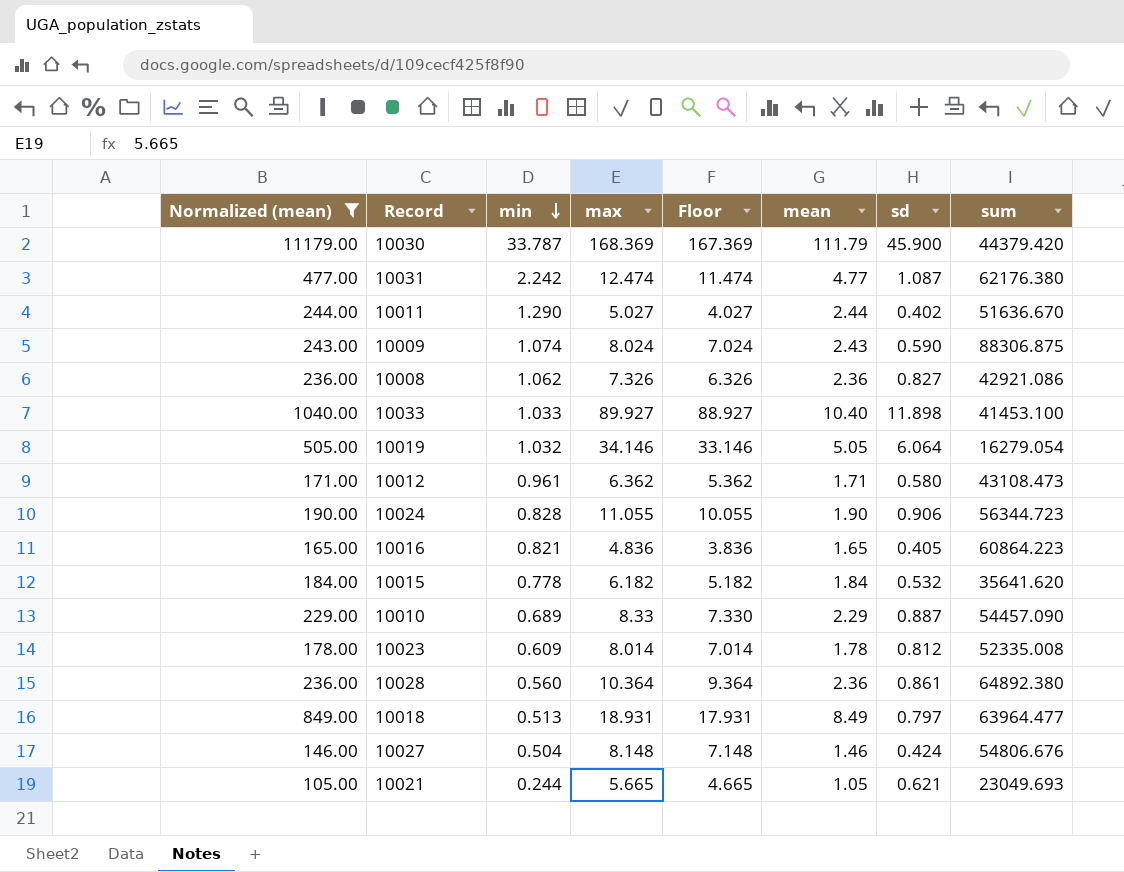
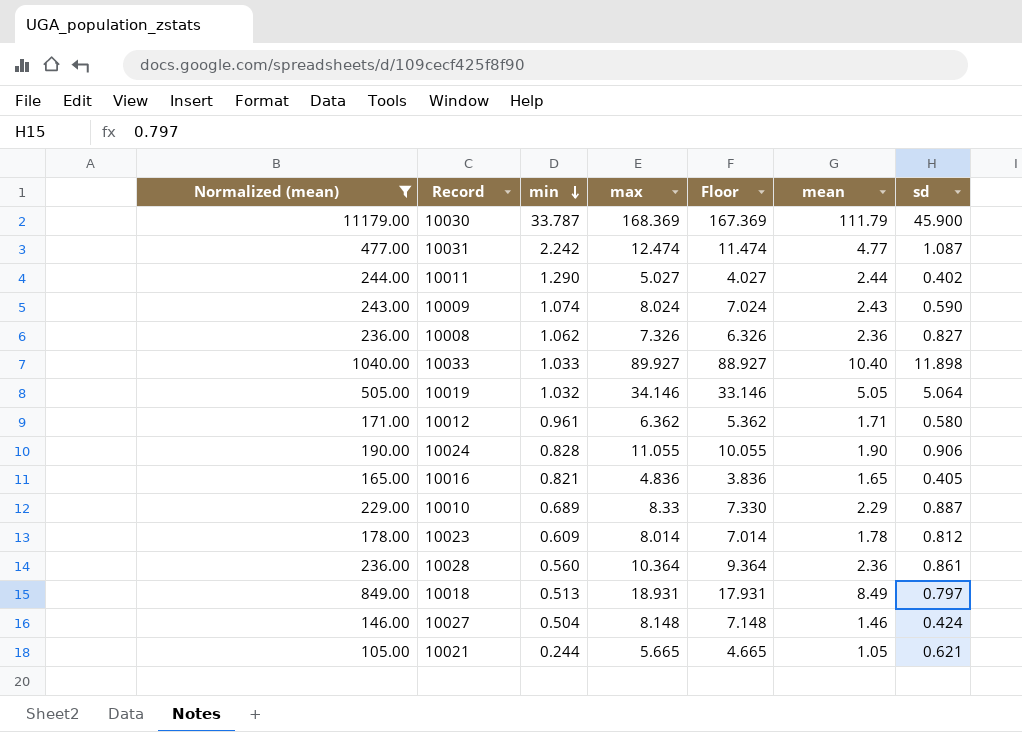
column sum | position: 8 -> none
row 10015: 184.00 | 0.778 | 6.182 | 5.182 | 1.84 | 0.532 | 35641.620 -> none
10019 | sd: 6.064 -> 5.064

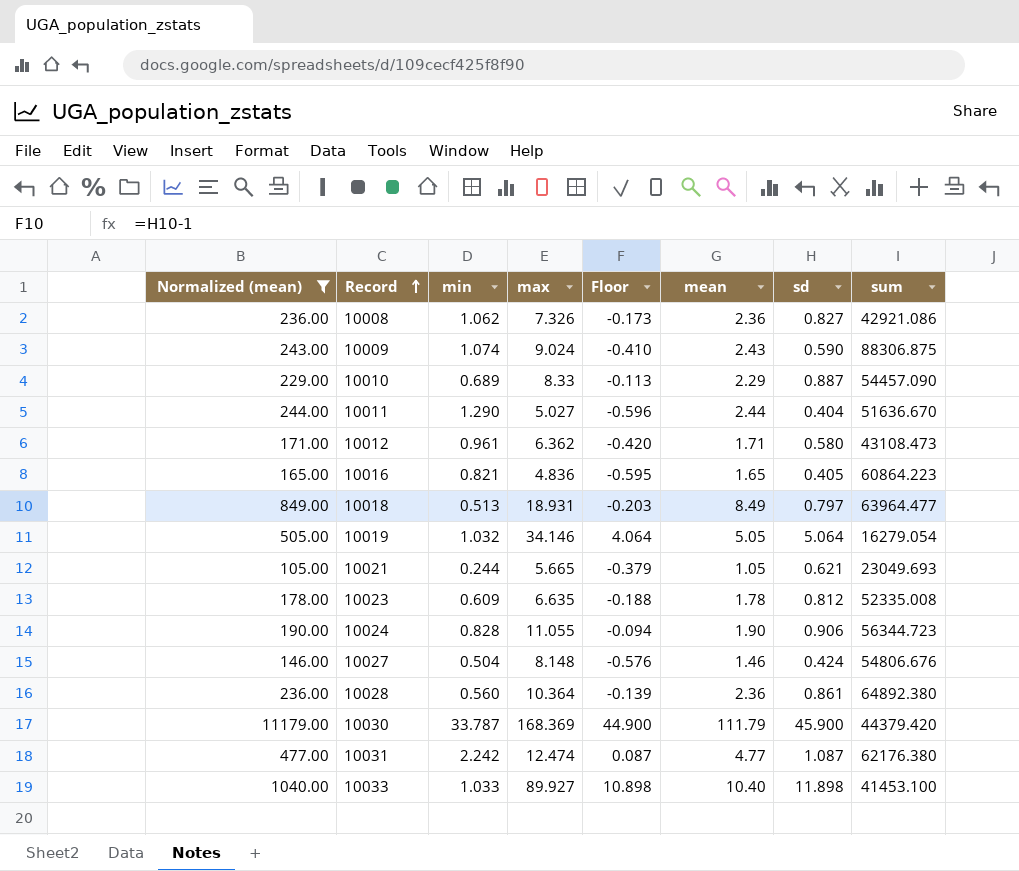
row order: min descending -> Record ascending
column Floor | formula: [max] - 1 -> [sd] - 1
column sum | position: none -> 8
10009 | max: 8.024 -> 9.024
10011 | sd: 0.402 -> 0.404
10023 | max: 8.014 -> 6.635

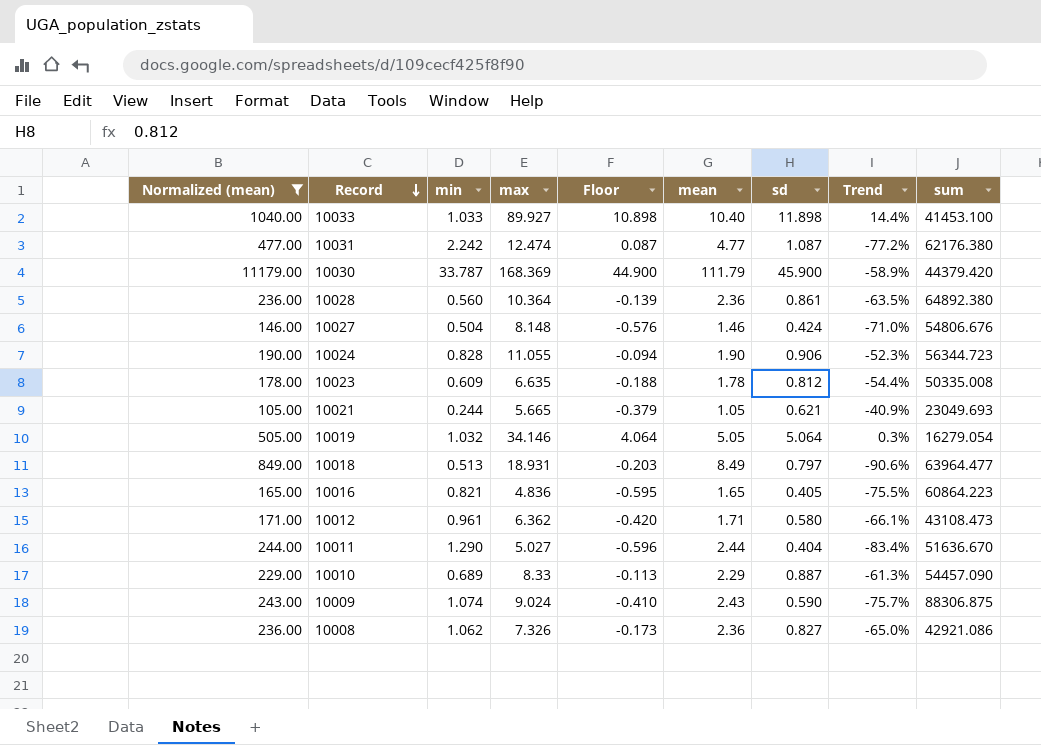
row order: Record ascending -> Record descending
column Trend | formula: none -> ([sd] - [mean]) / [mean]
10023 | sum: 52335.008 -> 50335.008

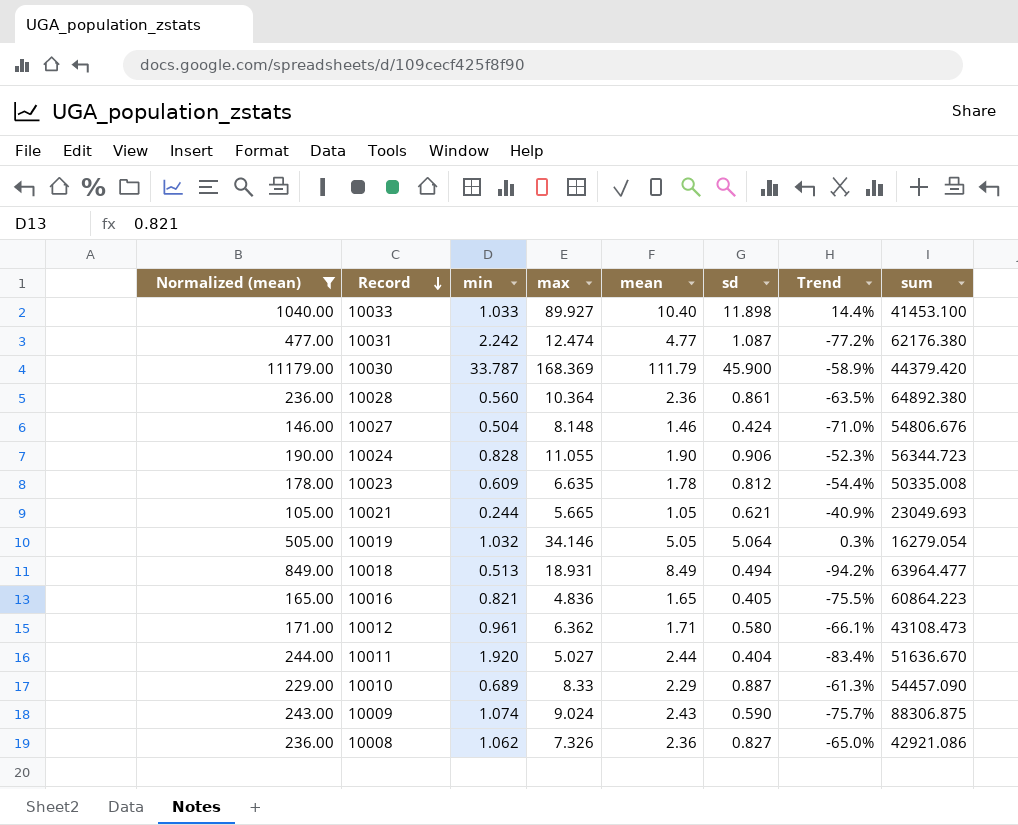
column Floor | formula: [sd] - 1 -> none
10018 | sd: 0.797 -> 0.494
10018 | Trend: -90.6% -> -94.2%
10011 | min: 1.290 -> 1.920

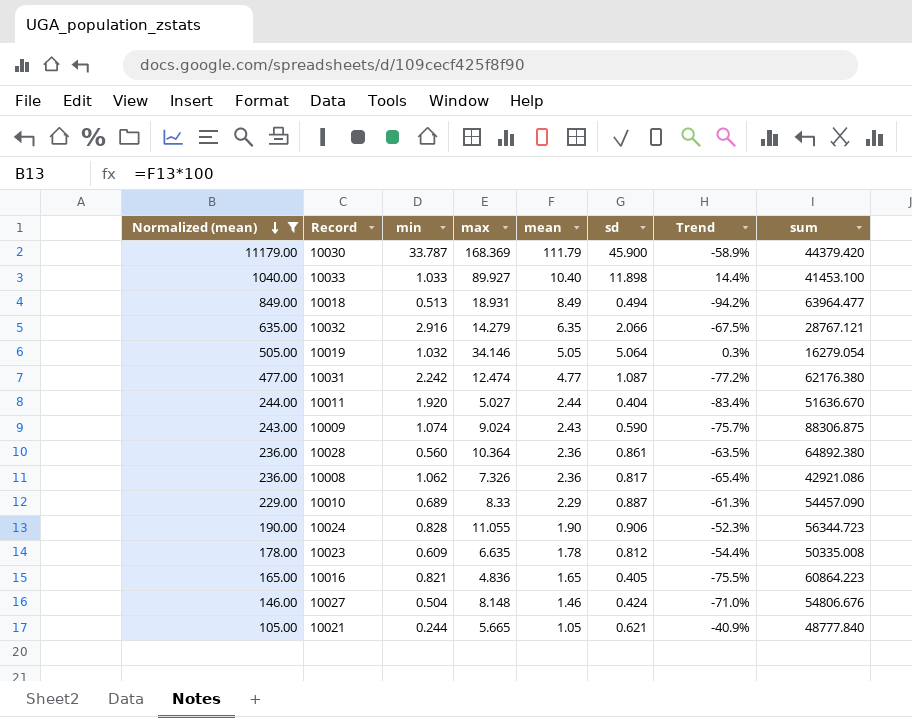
row order: Record descending -> Normalized (mean) descending
row 10012: 171.00 | 0.961 | 6.362 | 1.71 | 0.580 | -66.1% | 43108.473 -> none
row 10032: none -> 635.00 | 2.916 | 14.279 | 6.35 | 2.066 | -67.5% | 28767.121
10008 | sd: 0.827 -> 0.817
10008 | Trend: -65.0% -> -65.4%
10021 | sum: 23049.693 -> 48777.840

